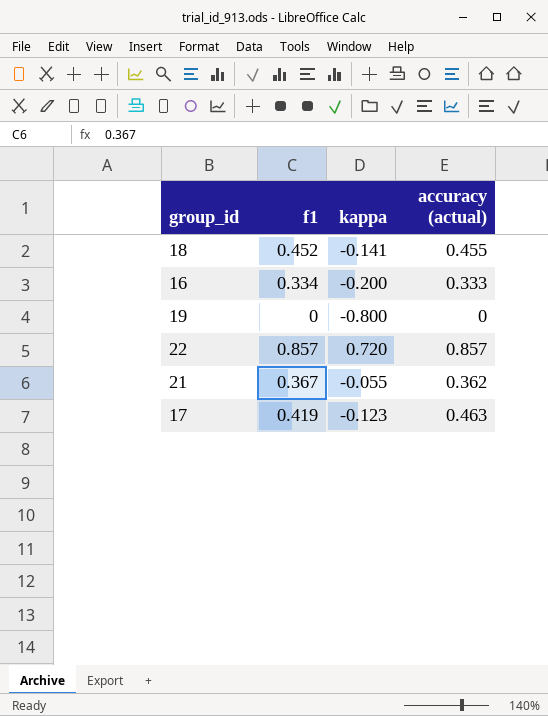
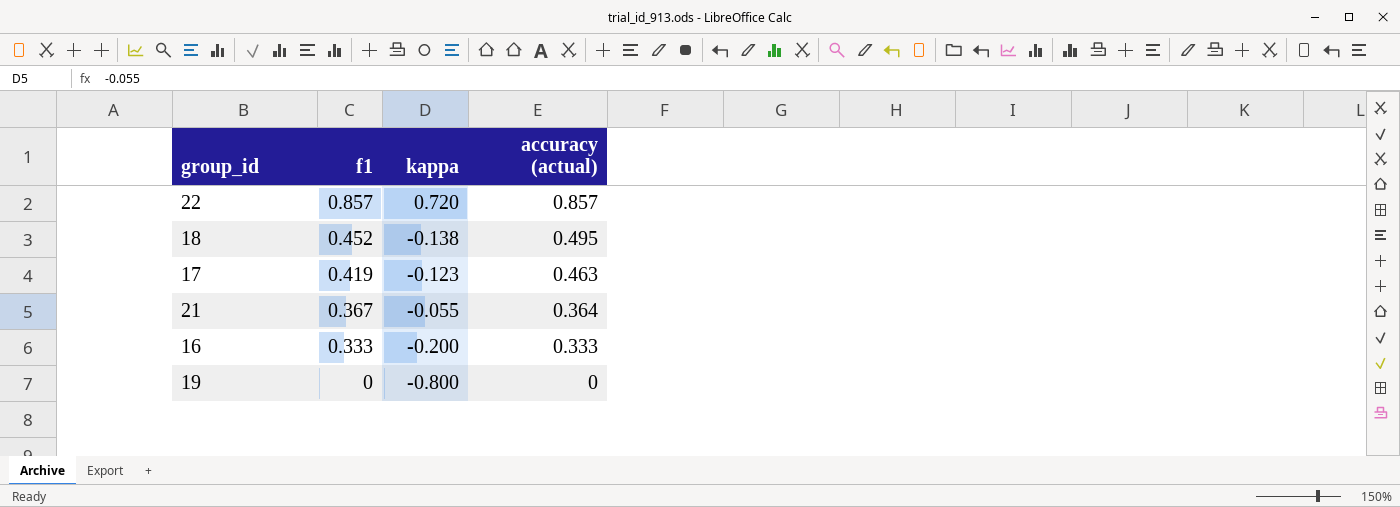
row order: none -> f1 descending
18 | kappa: -0.141 -> -0.138
18 | accuracy (actual): 0.455 -> 0.495
21 | accuracy (actual): 0.362 -> 0.364
16 | f1: 0.334 -> 0.333

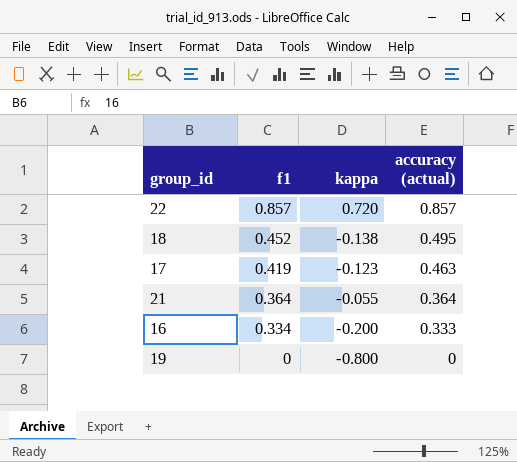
21 | f1: 0.367 -> 0.364
16 | f1: 0.333 -> 0.334

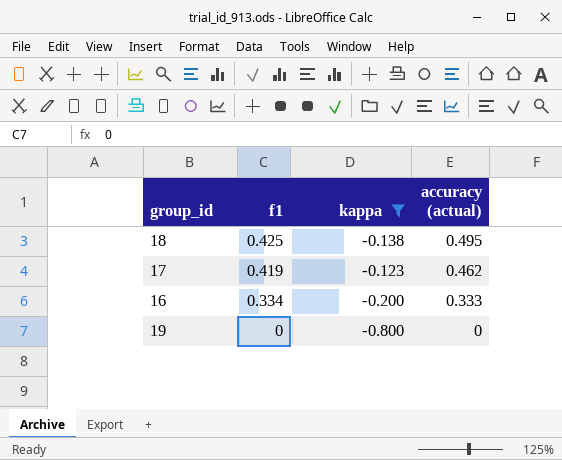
filter: none -> kappa <= -0.123
18 | f1: 0.452 -> 0.425
17 | accuracy (actual): 0.463 -> 0.462

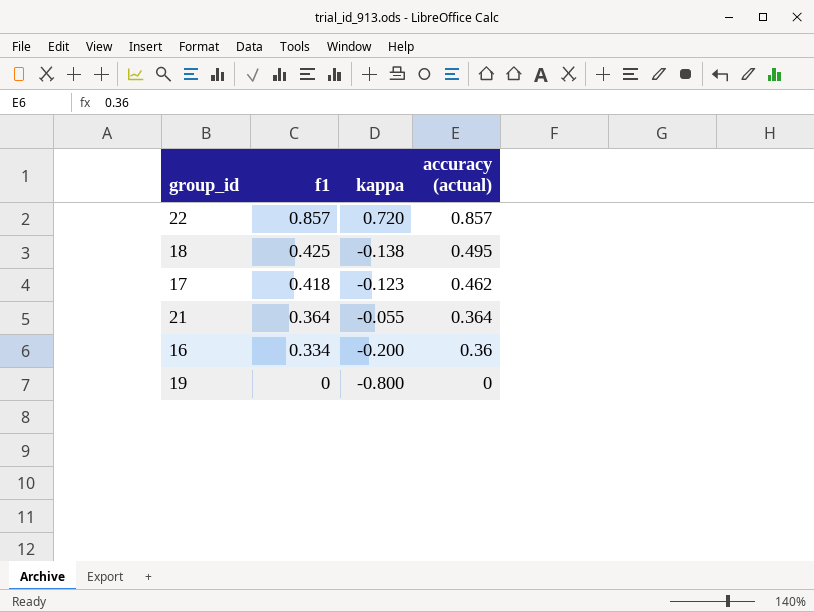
filter: kappa <= -0.123 -> none
17 | f1: 0.419 -> 0.418
16 | accuracy (actual): 0.333 -> 0.36

